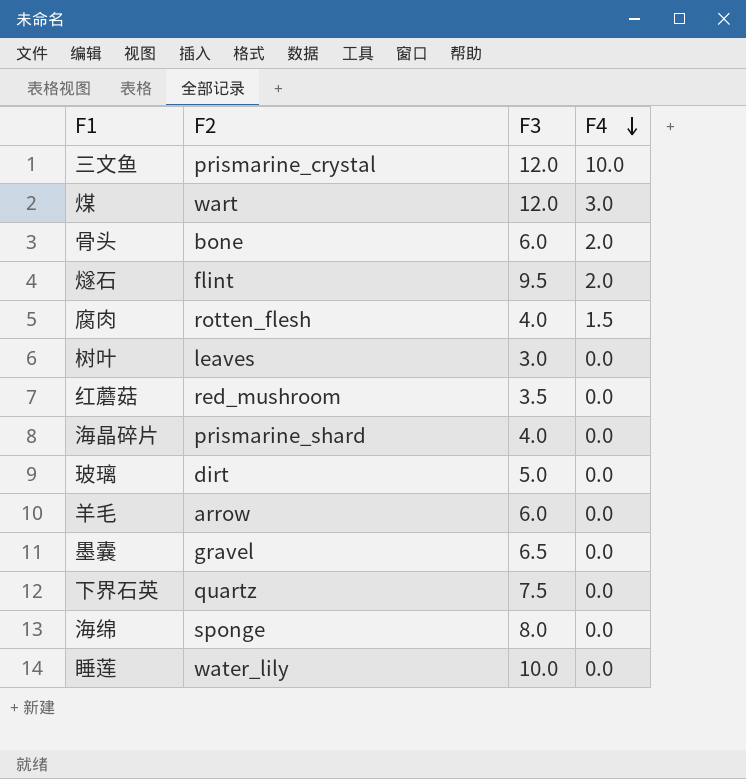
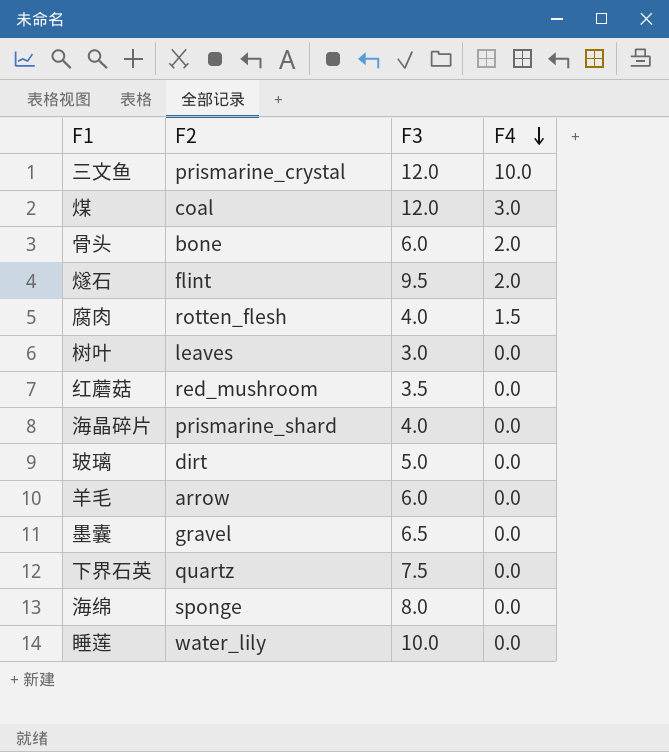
煤 | F2: wart -> coal

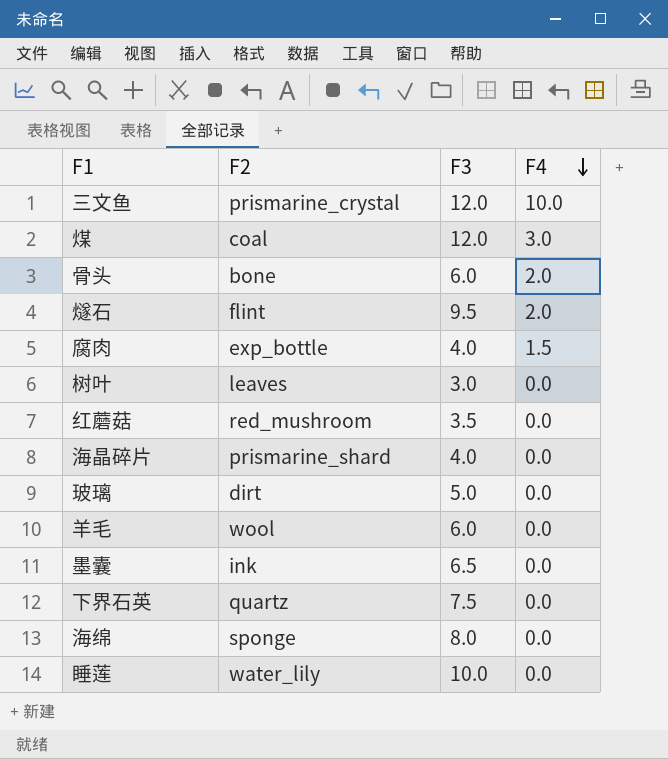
腐肉 | F2: rotten_flesh -> exp_bottle
羊毛 | F2: arrow -> wool
墨囊 | F2: gravel -> ink

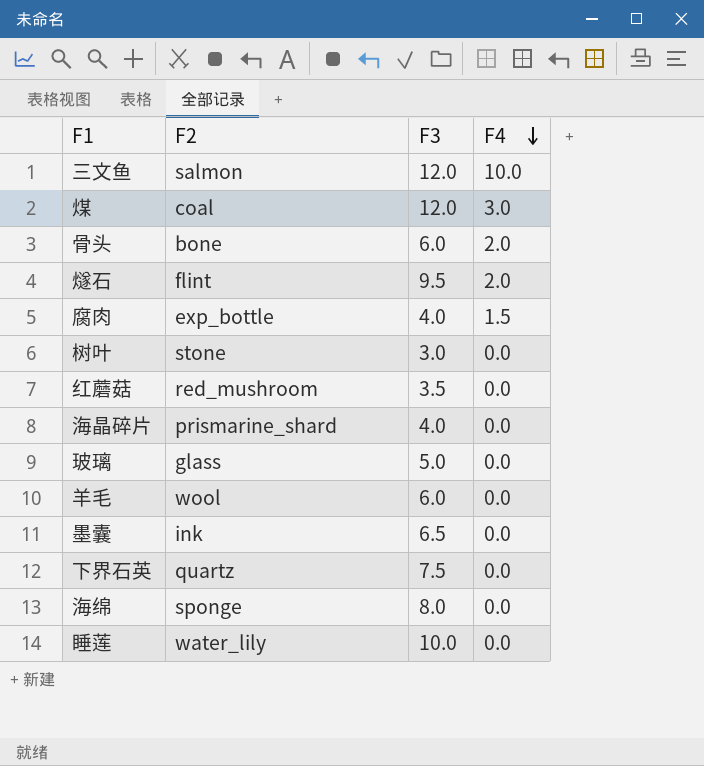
三文鱼 | F2: prismarine_crystal -> salmon
树叶 | F2: leaves -> stone
玻璃 | F2: dirt -> glass

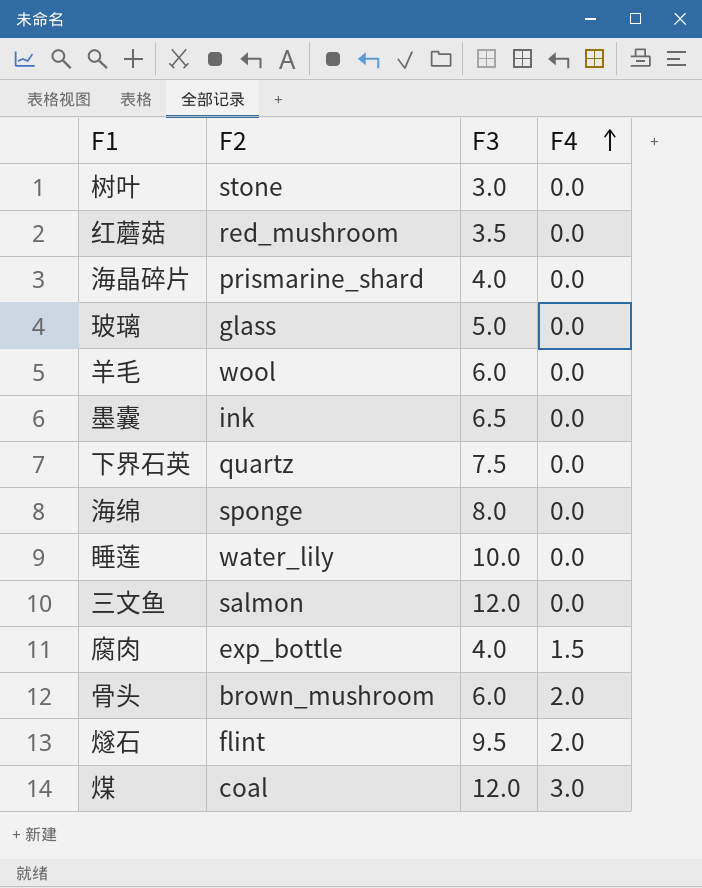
row order: F4 descending -> F4 ascending
三文鱼 | F4: 10.0 -> 0.0
骨头 | F2: bone -> brown_mushroom

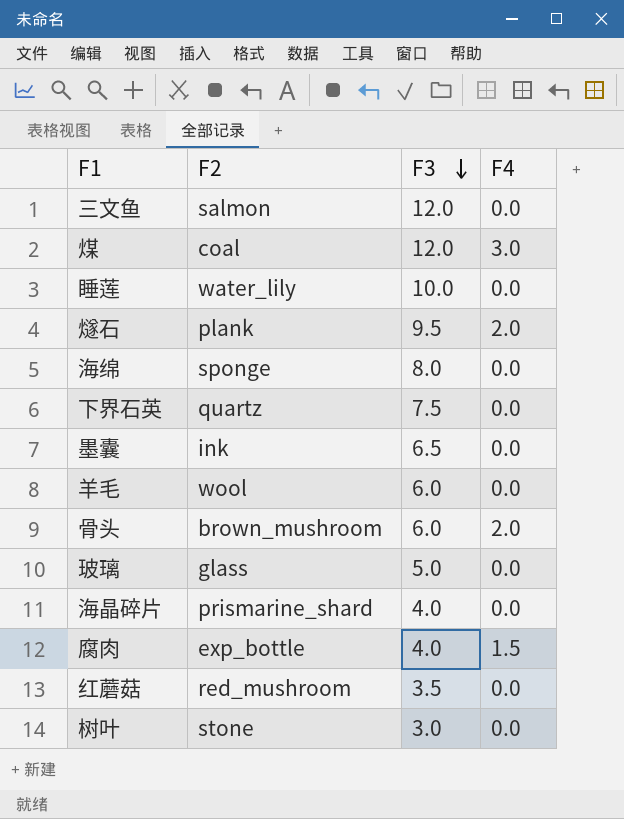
row order: F4 ascending -> F3 descending
燧石 | F2: flint -> plank

